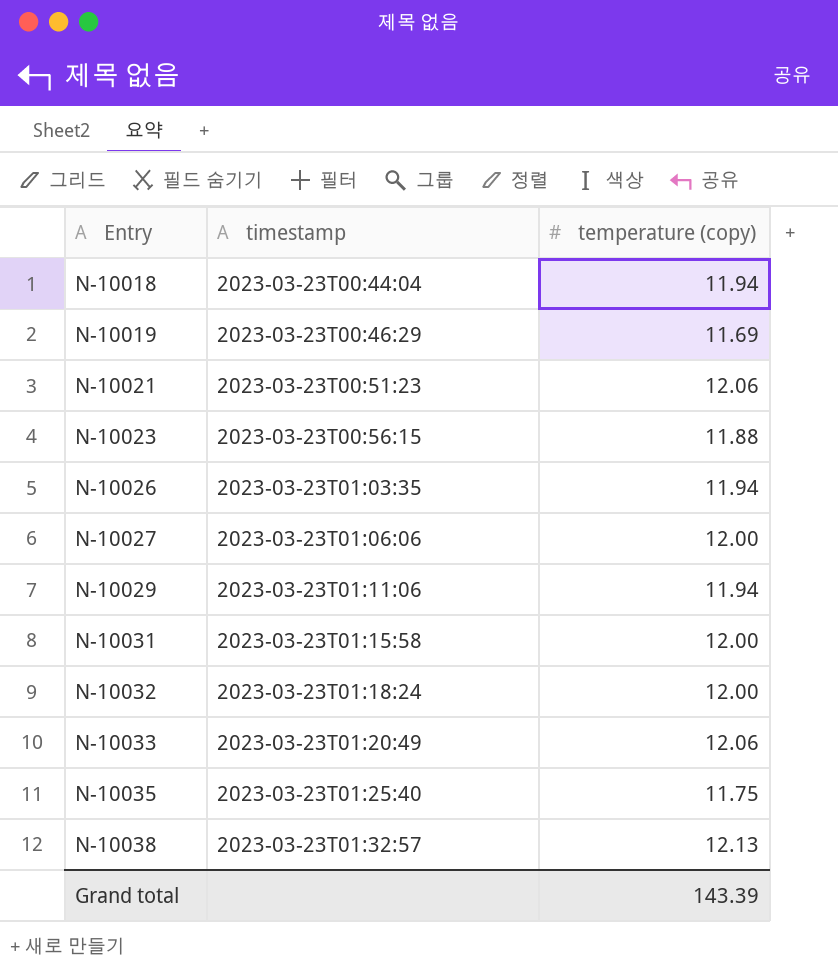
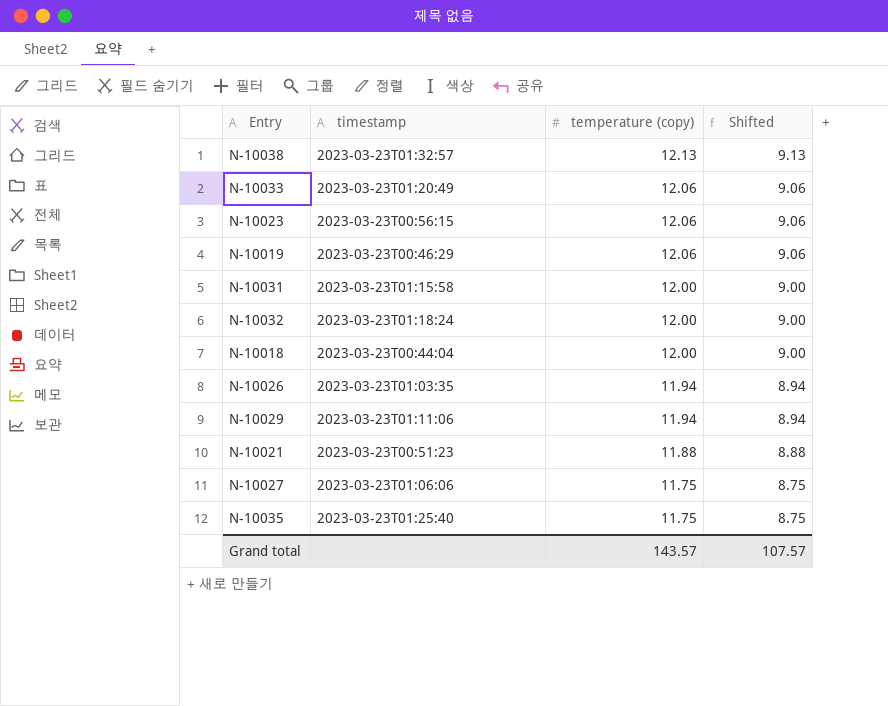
row order: Entry ascending -> temperature (copy) descending
column Shifted | formula: none -> [temperature (copy)] - 3
N-10023 | temperature (copy): 11.88 -> 12.06
N-10019 | temperature (copy): 11.69 -> 12.06
N-10018 | temperature (copy): 11.94 -> 12.00
N-10021 | temperature (copy): 12.06 -> 11.88
N-10027 | temperature (copy): 12.00 -> 11.75
Grand total | temperature (copy): 143.39 -> 143.57

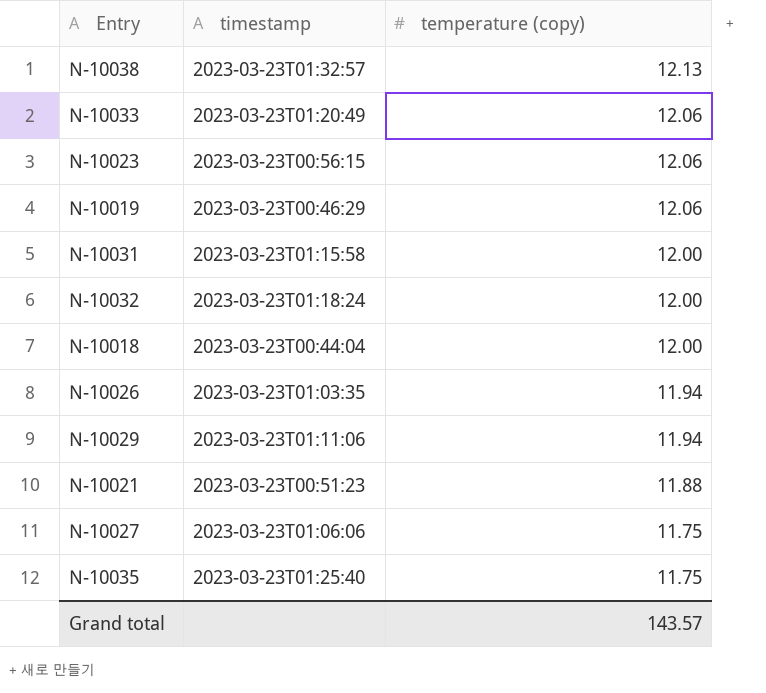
column Shifted | formula: [temperature (copy)] - 3 -> none

